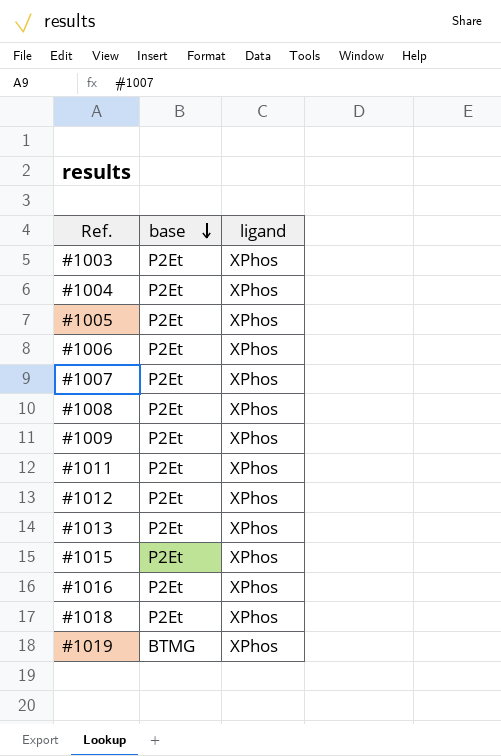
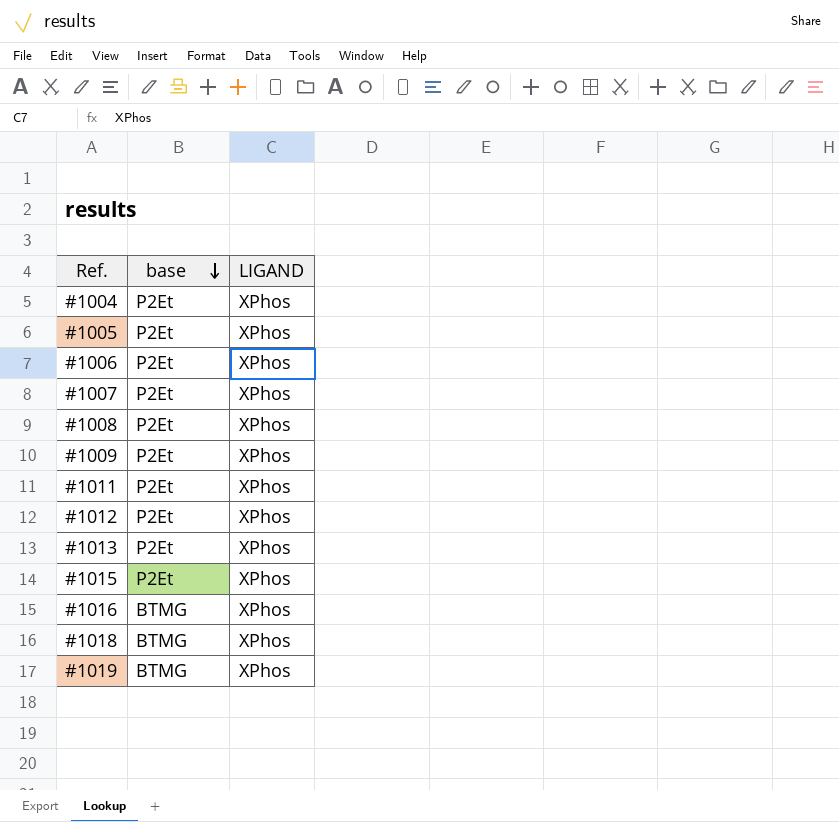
column name: ligand -> LIGAND
row #1003: P2Et | XPhos -> none
#1016 | base: P2Et -> BTMG
#1018 | base: P2Et -> BTMG

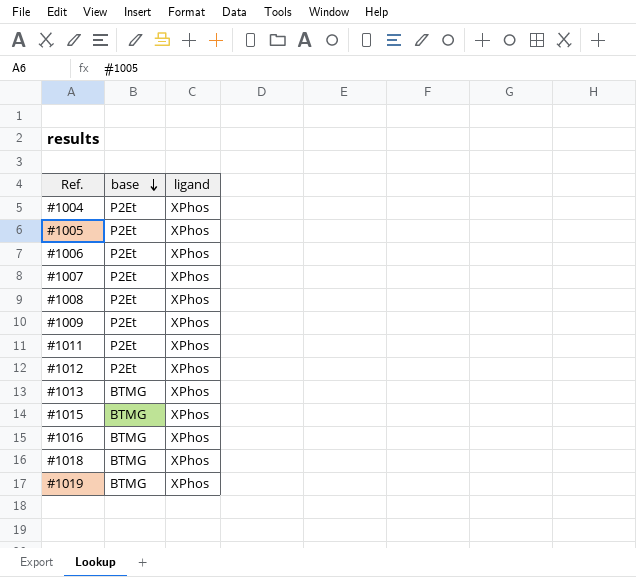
column name: LIGAND -> ligand
#1013 | base: P2Et -> BTMG
#1015 | base: P2Et -> BTMG

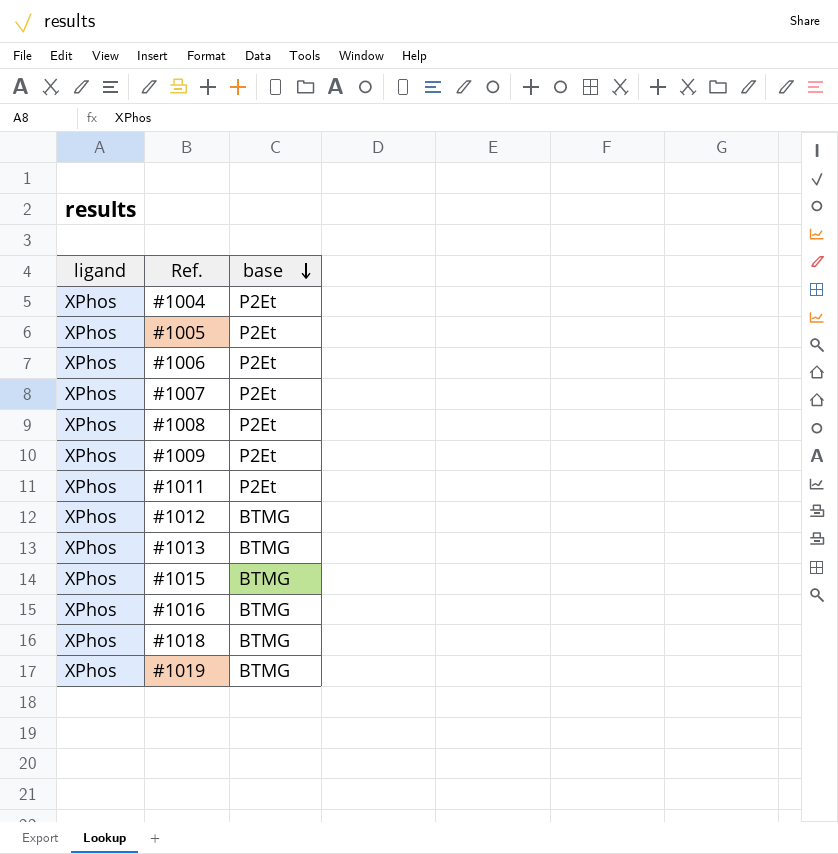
column ligand | position: 3 -> 1
#1012 | base: P2Et -> BTMG

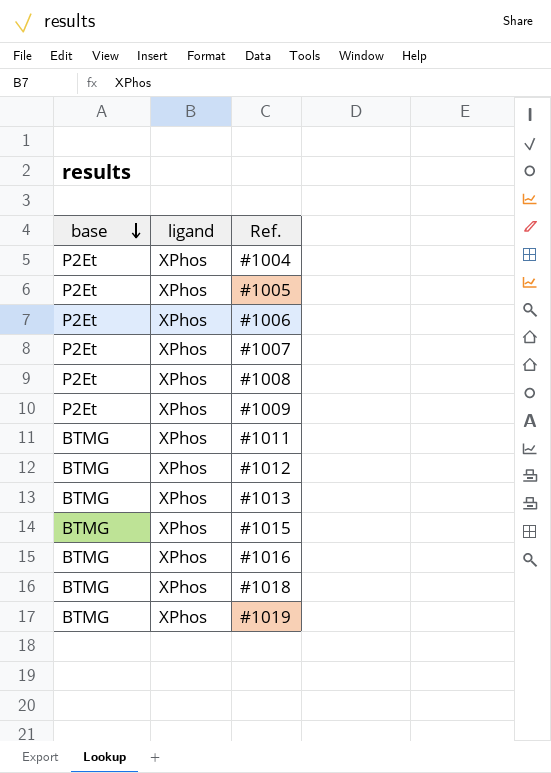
column base | position: 3 -> 1
#1011 | base: P2Et -> BTMG

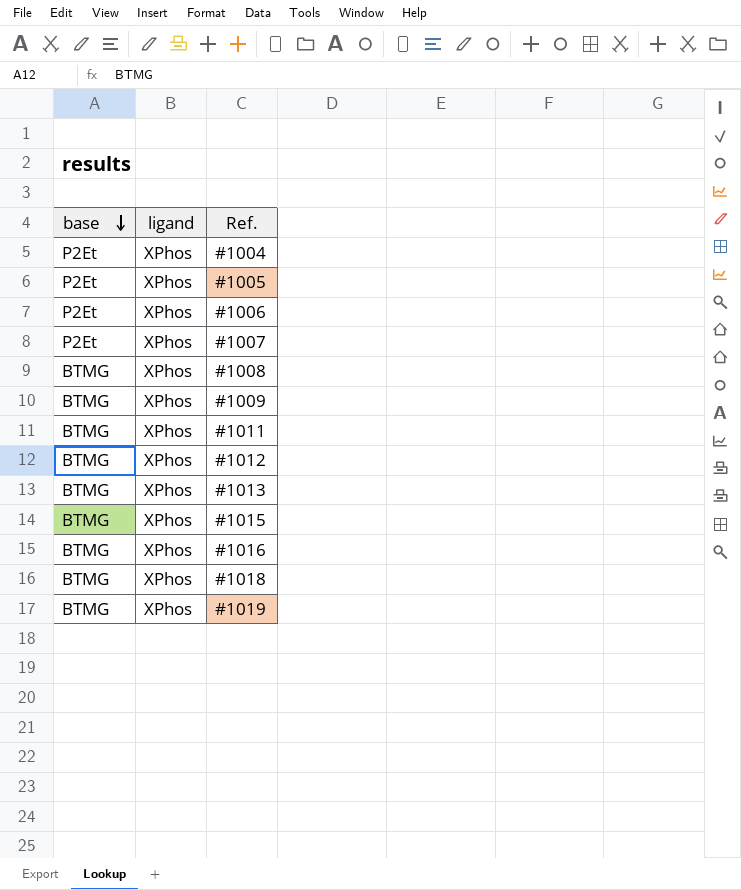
#1008 | base: P2Et -> BTMG
#1009 | base: P2Et -> BTMG

